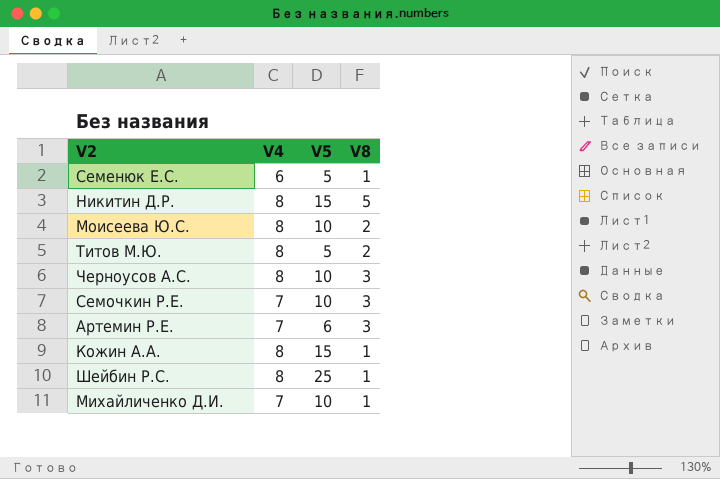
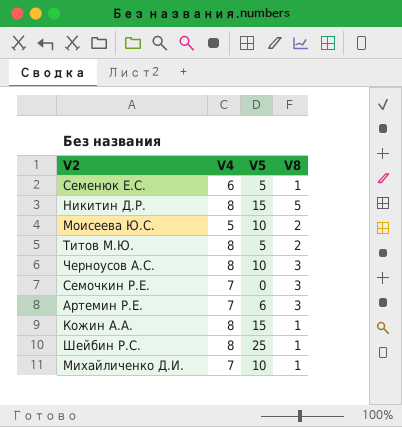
Моисеева Ю.С. | V4: 8 -> 5
Семочкин Р.Е. | V5: 10 -> 0

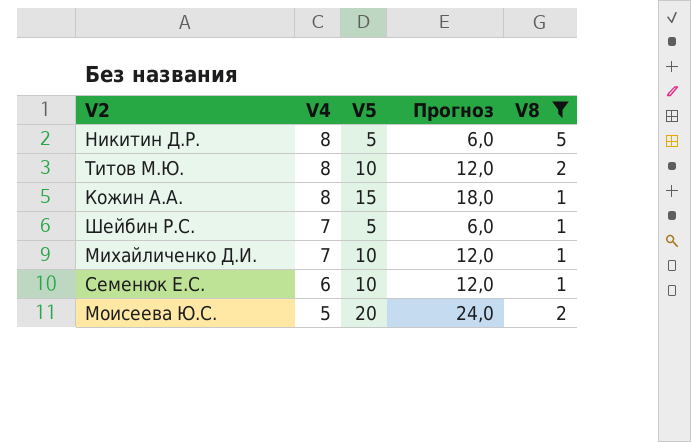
filter: none -> V8 != 3
row order: none -> V4 descending
column Прогноз | formula: none -> [V5] * 1,2
Никитин Д.Р. | V5: 15 -> 5
Титов М.Ю. | V5: 5 -> 10
Шейбин Р.С. | V4: 8 -> 7
Шейбин Р.С. | V5: 25 -> 5
Семенюк Е.С. | V5: 5 -> 10
Моисеева Ю.С. | V5: 10 -> 20

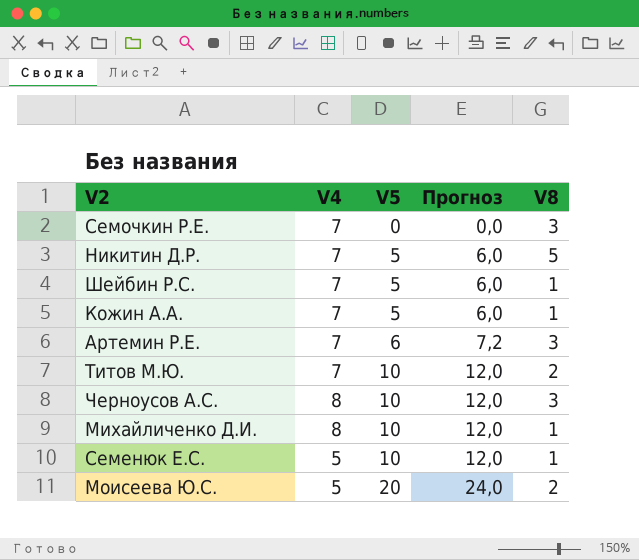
filter: V8 != 3 -> none
row order: V4 descending -> V5 ascending
Никитин Д.Р. | V4: 8 -> 7
Кожин А.А. | V4: 8 -> 7
Кожин А.А. | V5: 15 -> 5
Кожин А.А. | Прогноз: 18,0 -> 6,0
Титов М.Ю. | V4: 8 -> 7
Михайличенко Д.И. | V4: 7 -> 8
Семенюк Е.С. | V4: 6 -> 5

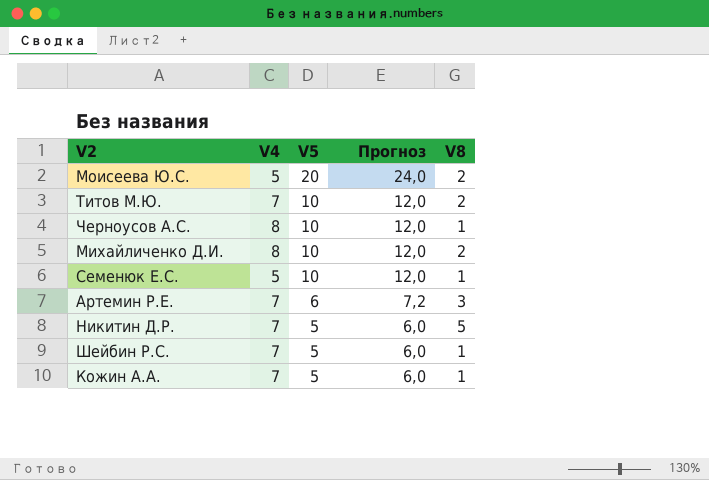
row order: V5 ascending -> V5 descending
row Семочкин Р.Е.: 7 | 0 | 0,0 | 3 -> none
Черноусов А.С. | V8: 3 -> 1
Михайличенко Д.И. | V8: 1 -> 2

